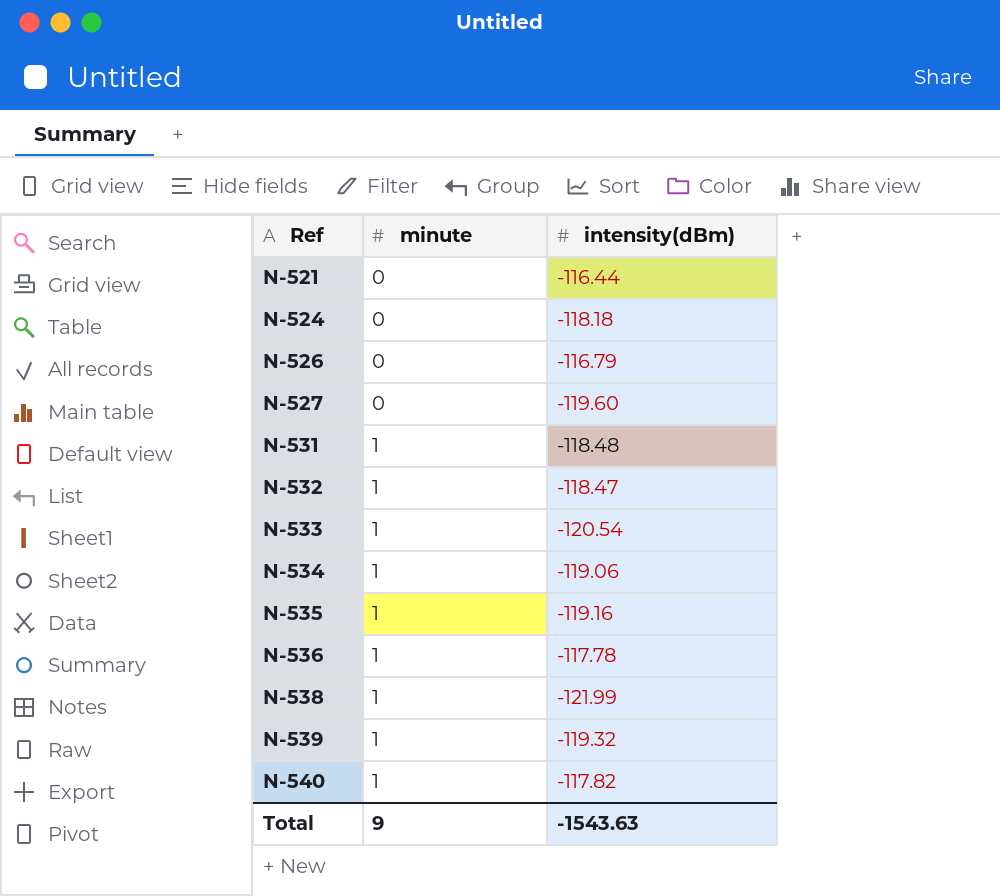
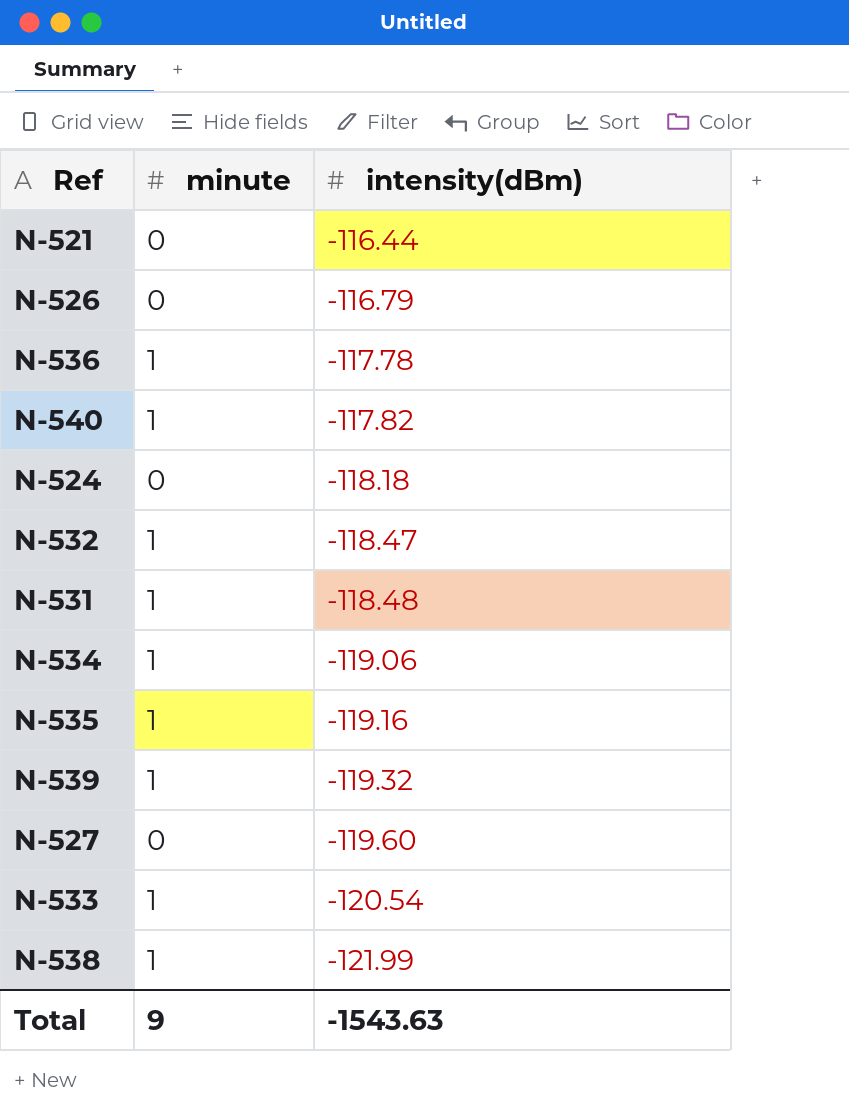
row order: Ref ascending -> intensity(dBm) descending

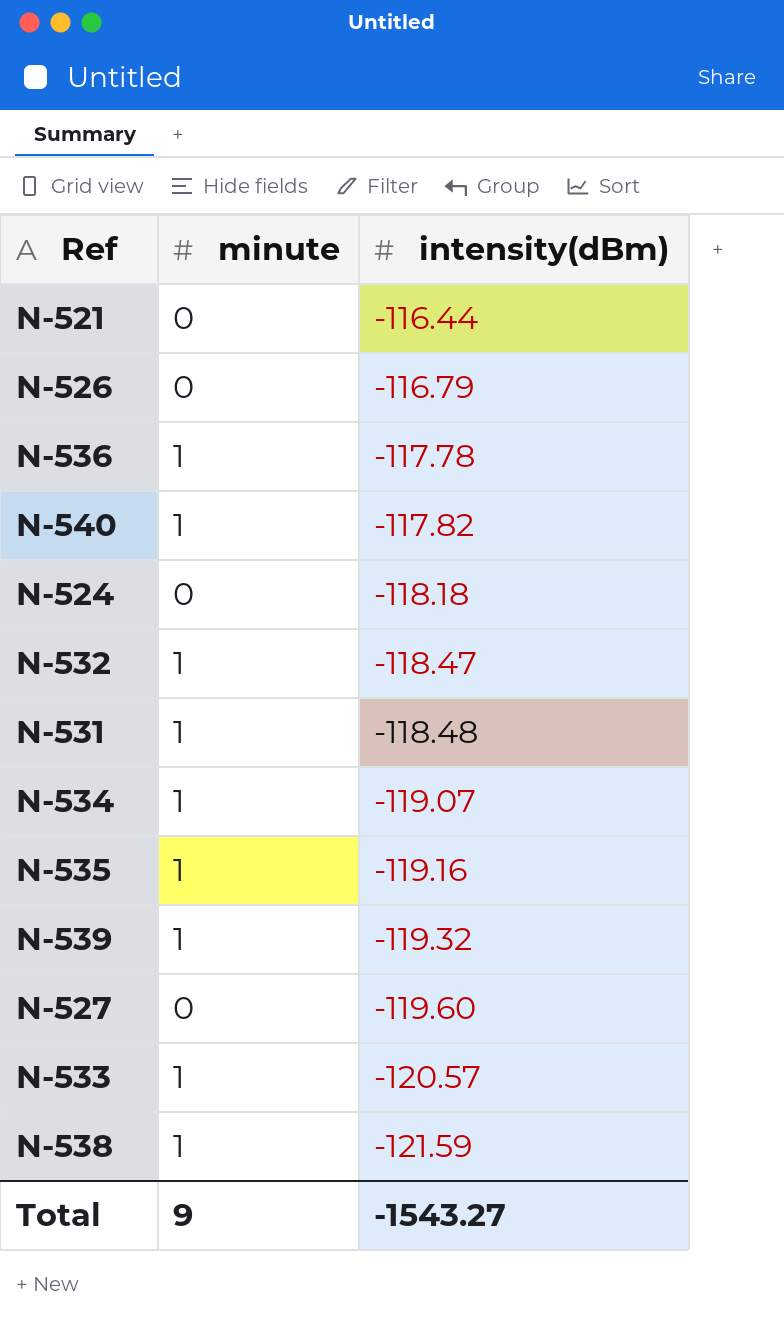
N-534 | intensity(dBm): -119.06 -> -119.07
N-533 | intensity(dBm): -120.54 -> -120.57
N-538 | intensity(dBm): -121.99 -> -121.59
Total | intensity(dBm): -1543.63 -> -1543.27

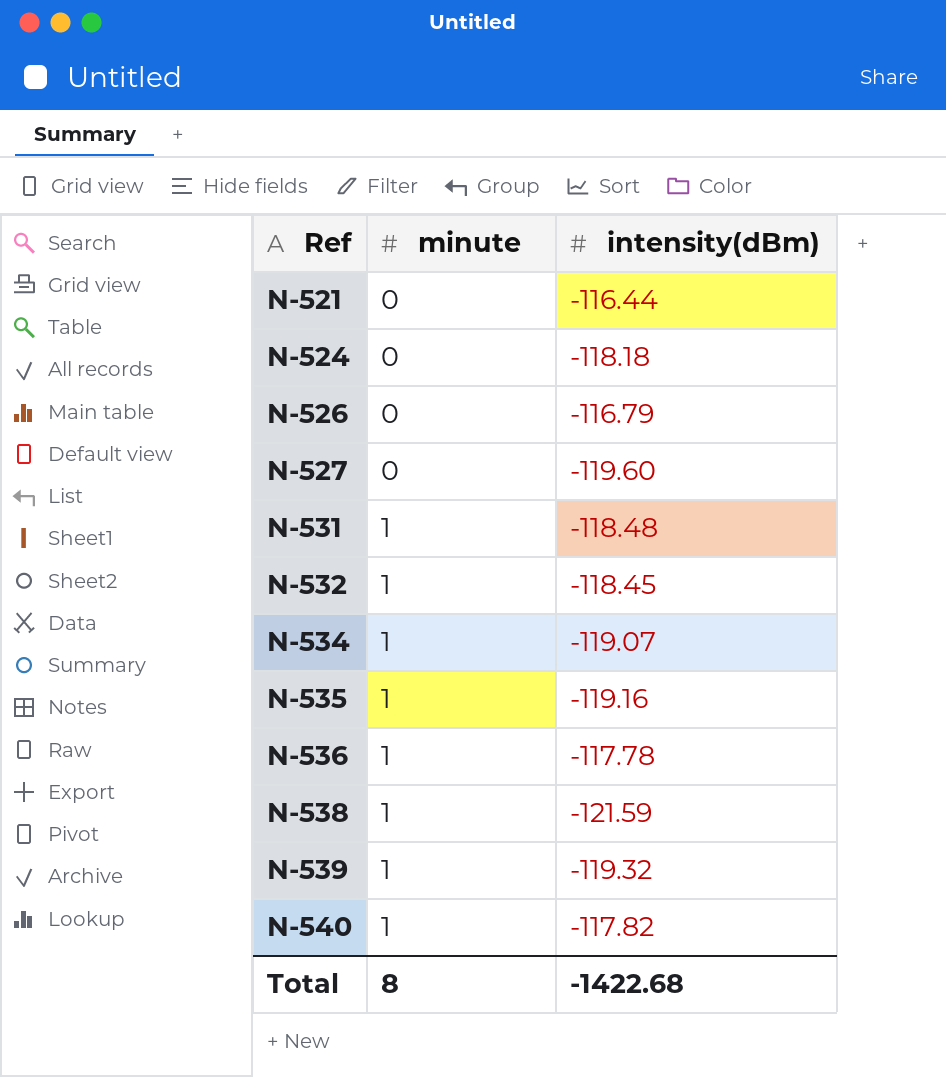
row order: intensity(dBm) descending -> Ref ascending
row N-533: 1 | -120.57 -> none
N-532 | intensity(dBm): -118.47 -> -118.45
Total | minute: 9 -> 8
Total | intensity(dBm): -1543.27 -> -1422.68

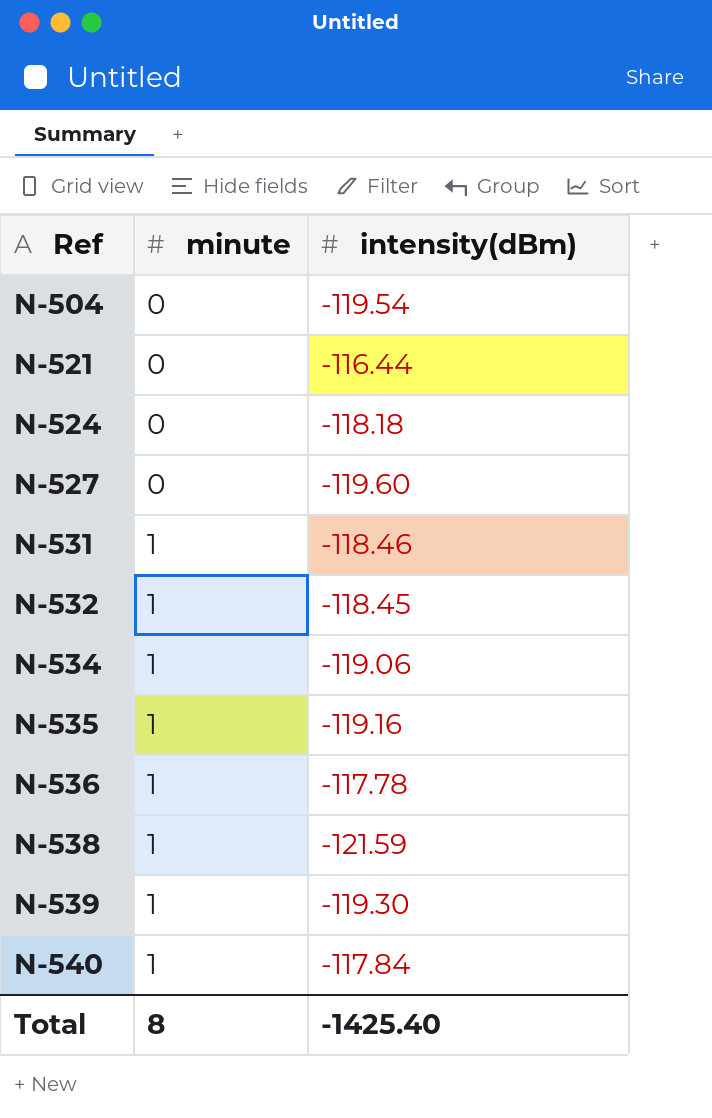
row N-526: 0 | -116.79 -> none
row N-504: none -> 0 | -119.54
N-531 | intensity(dBm): -118.48 -> -118.46
N-534 | intensity(dBm): -119.07 -> -119.06
N-539 | intensity(dBm): -119.32 -> -119.30
N-540 | intensity(dBm): -117.82 -> -117.84
Total | intensity(dBm): -1422.68 -> -1425.40

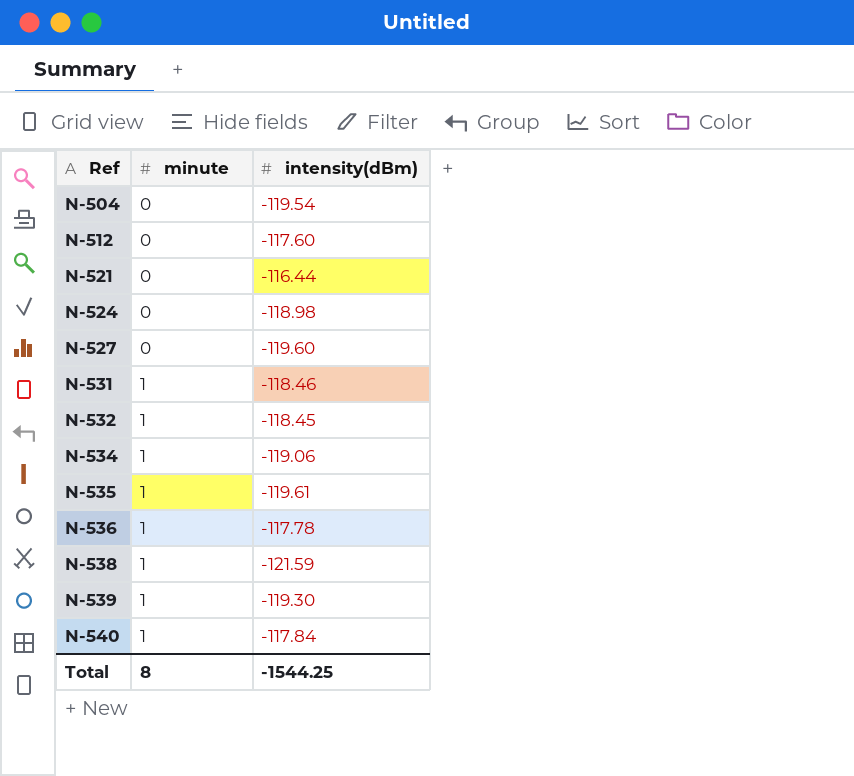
row N-512: none -> 0 | -117.60
N-524 | intensity(dBm): -118.18 -> -118.98
N-535 | intensity(dBm): -119.16 -> -119.61
Total | intensity(dBm): -1425.40 -> -1544.25

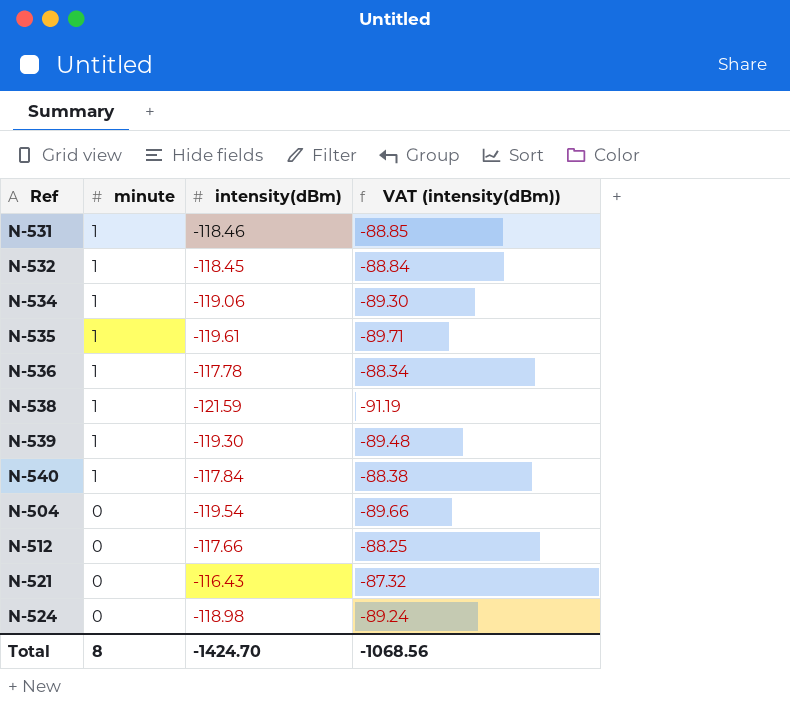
row order: Ref ascending -> minute descending
column VAT (intensity(dBm)) | formula: none -> [intensity(dBm)] * 0.75
row N-527: 0 | -119.60 -> none
N-512 | intensity(dBm): -117.60 -> -117.66
N-521 | intensity(dBm): -116.44 -> -116.43
Total | intensity(dBm): -1544.25 -> -1424.70

